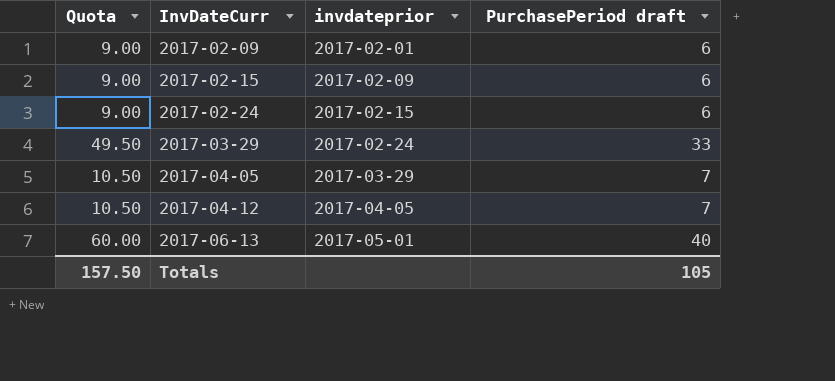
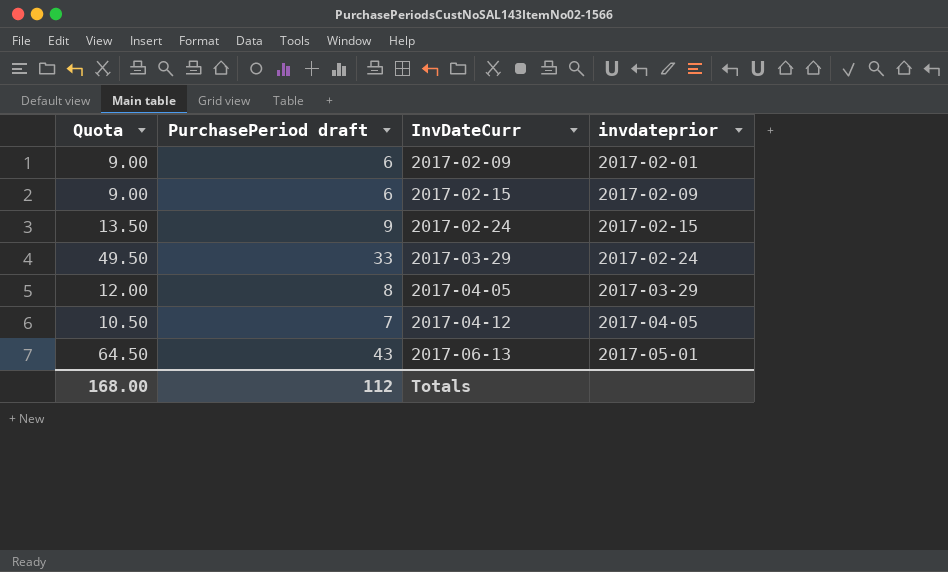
column PurchasePeriod draft | position: 4 -> 2
2017-02-24 | Quota: 9.00 -> 13.50
2017-02-24 | PurchasePeriod draft: 6 -> 9
2017-04-05 | Quota: 10.50 -> 12.00
2017-04-05 | PurchasePeriod draft: 7 -> 8
2017-06-13 | Quota: 60.00 -> 64.50
2017-06-13 | PurchasePeriod draft: 40 -> 43
Totals | Quota: 157.50 -> 168.00
Totals | PurchasePeriod draft: 105 -> 112

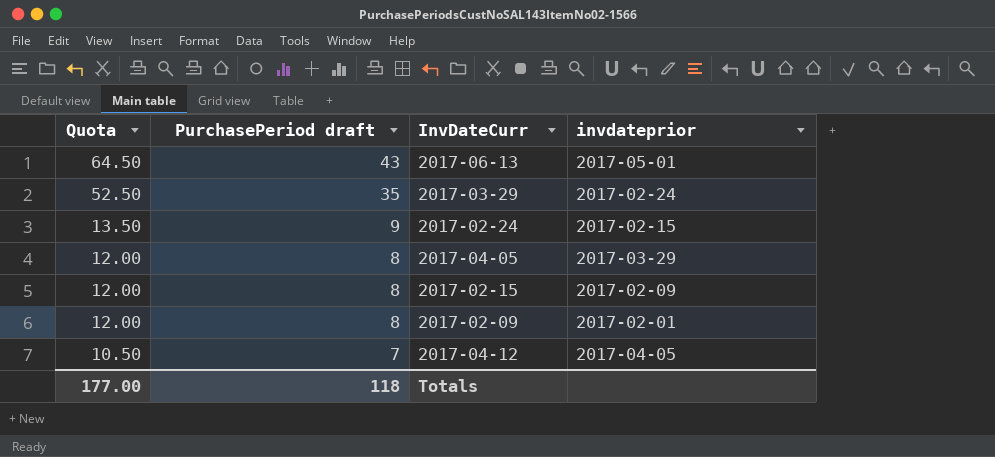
row order: InvDateCurr ascending -> Quota descending
2017-03-29 | Quota: 49.50 -> 52.50
2017-03-29 | PurchasePeriod draft: 33 -> 35
2017-02-15 | Quota: 9.00 -> 12.00
2017-02-15 | PurchasePeriod draft: 6 -> 8
2017-02-09 | Quota: 9.00 -> 12.00
2017-02-09 | PurchasePeriod draft: 6 -> 8
Totals | Quota: 168.00 -> 177.00
Totals | PurchasePeriod draft: 112 -> 118

